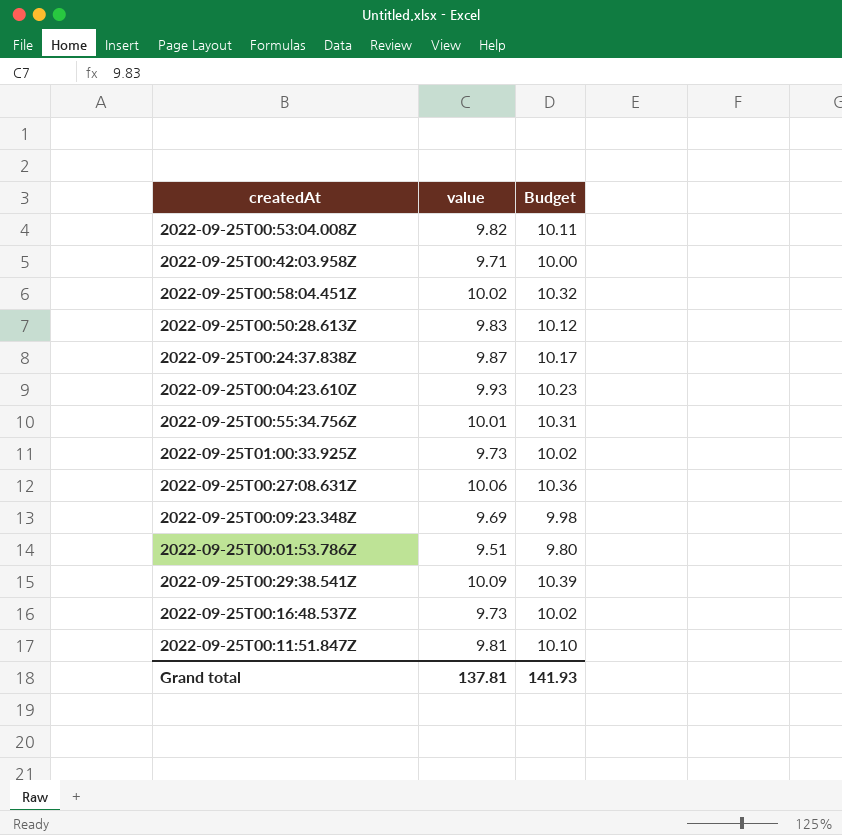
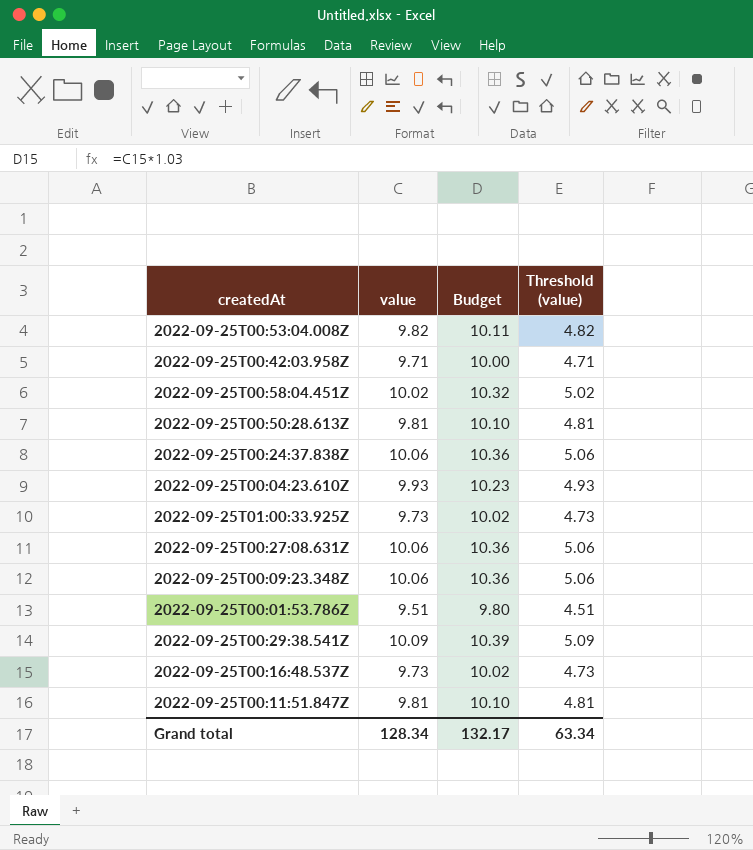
column Threshold (value) | formula: none -> [value] - 5
row 2022-09-25T00:55:34.756Z: 10.01 | 10.31 -> none
2022-09-25T00:50:28.613Z | value: 9.83 -> 9.81
2022-09-25T00:50:28.613Z | Budget: 10.12 -> 10.10
2022-09-25T00:24:37.838Z | value: 9.87 -> 10.06
2022-09-25T00:24:37.838Z | Budget: 10.17 -> 10.36
2022-09-25T00:09:23.348Z | value: 9.69 -> 10.06
2022-09-25T00:09:23.348Z | Budget: 9.98 -> 10.36
Grand total | value: 137.81 -> 128.34
Grand total | Budget: 141.93 -> 132.17

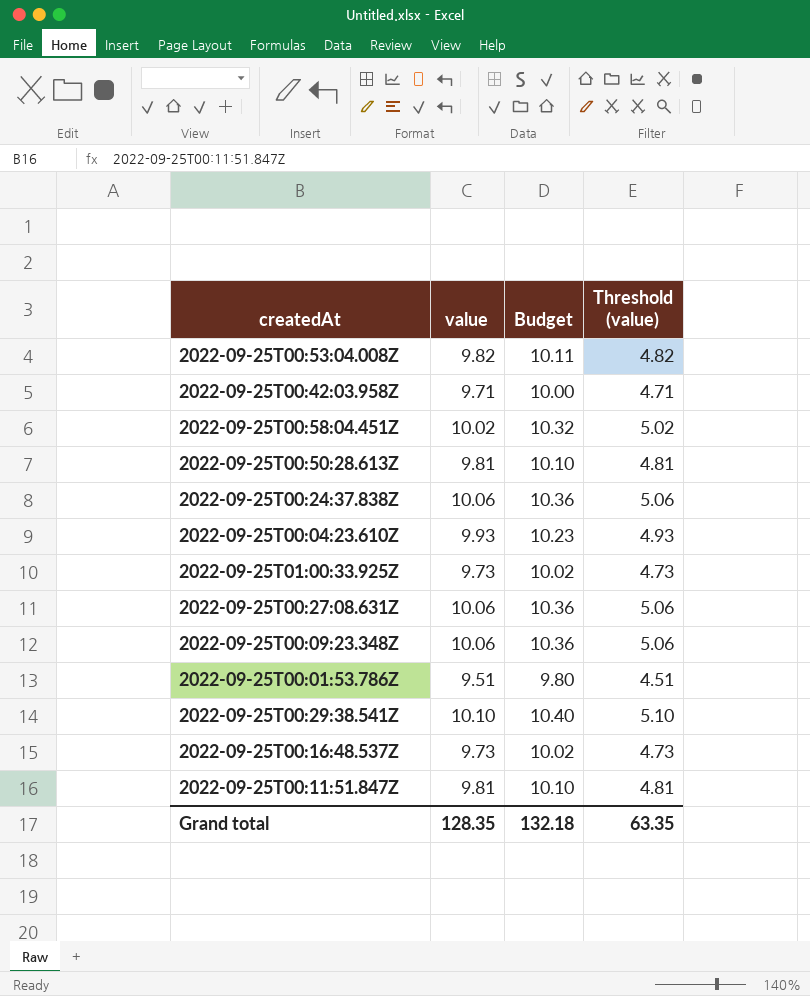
2022-09-25T00:29:38.541Z | value: 10.09 -> 10.10
2022-09-25T00:29:38.541Z | Budget: 10.39 -> 10.40
2022-09-25T00:29:38.541Z | Threshold (value): 5.09 -> 5.10
Grand total | value: 128.34 -> 128.35
Grand total | Budget: 132.17 -> 132.18
Grand total | Threshold (value): 63.34 -> 63.35

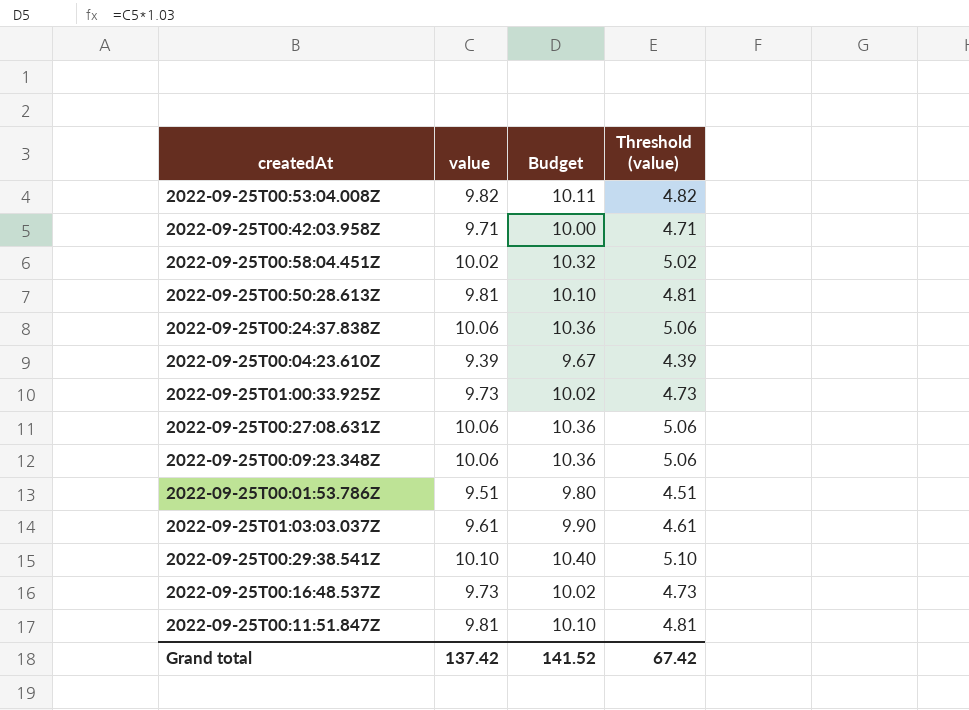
2022-09-25T00:04:23.610Z | value: 9.93 -> 9.39
2022-09-25T00:04:23.610Z | Budget: 10.23 -> 9.67
2022-09-25T00:04:23.610Z | Threshold (value): 4.93 -> 4.39
row 2022-09-25T01:03:03.037Z: none -> 9.61 | 9.90 | 4.61
Grand total | value: 128.35 -> 137.42
Grand total | Budget: 132.18 -> 141.52
Grand total | Threshold (value): 63.35 -> 67.42

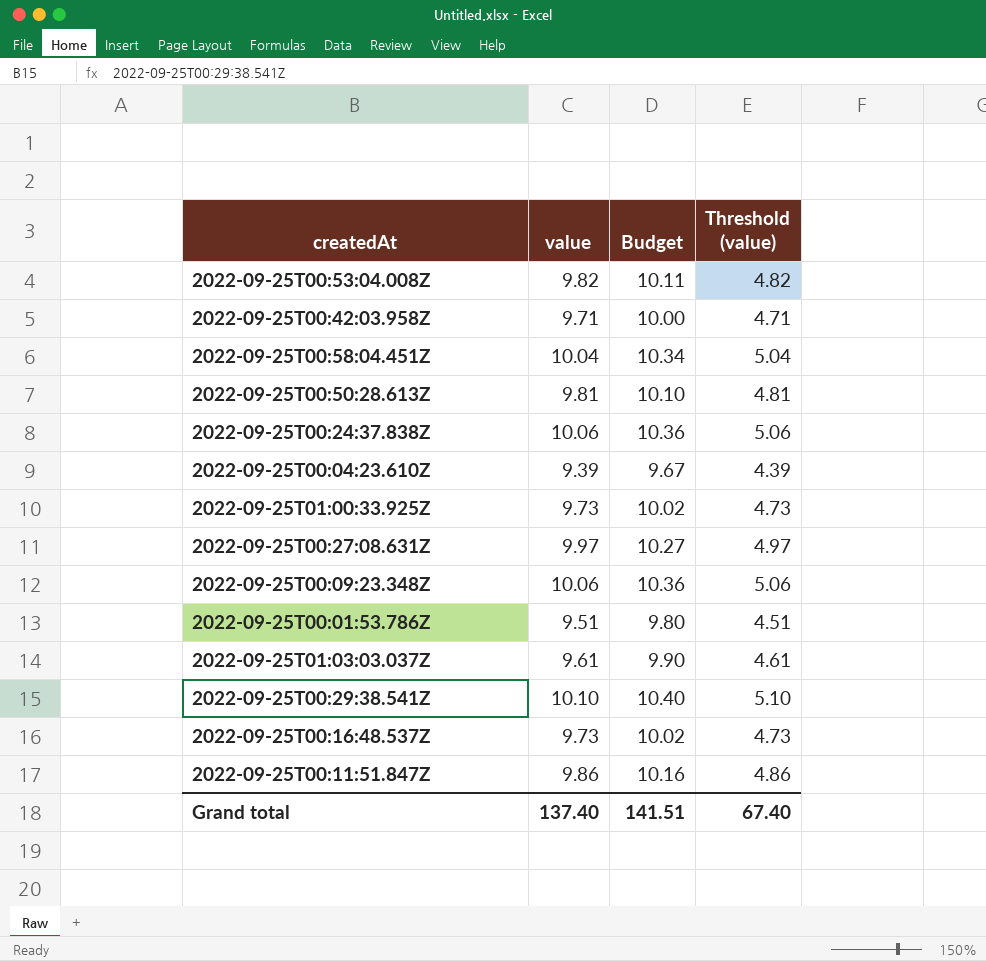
2022-09-25T00:58:04.451Z | value: 10.02 -> 10.04
2022-09-25T00:58:04.451Z | Budget: 10.32 -> 10.34
2022-09-25T00:58:04.451Z | Threshold (value): 5.02 -> 5.04
2022-09-25T00:27:08.631Z | value: 10.06 -> 9.97
2022-09-25T00:27:08.631Z | Budget: 10.36 -> 10.27
2022-09-25T00:27:08.631Z | Threshold (value): 5.06 -> 4.97
2022-09-25T00:11:51.847Z | value: 9.81 -> 9.86
2022-09-25T00:11:51.847Z | Budget: 10.10 -> 10.16
2022-09-25T00:11:51.847Z | Threshold (value): 4.81 -> 4.86
Grand total | value: 137.42 -> 137.40
Grand total | Budget: 141.52 -> 141.51
Grand total | Threshold (value): 67.42 -> 67.40

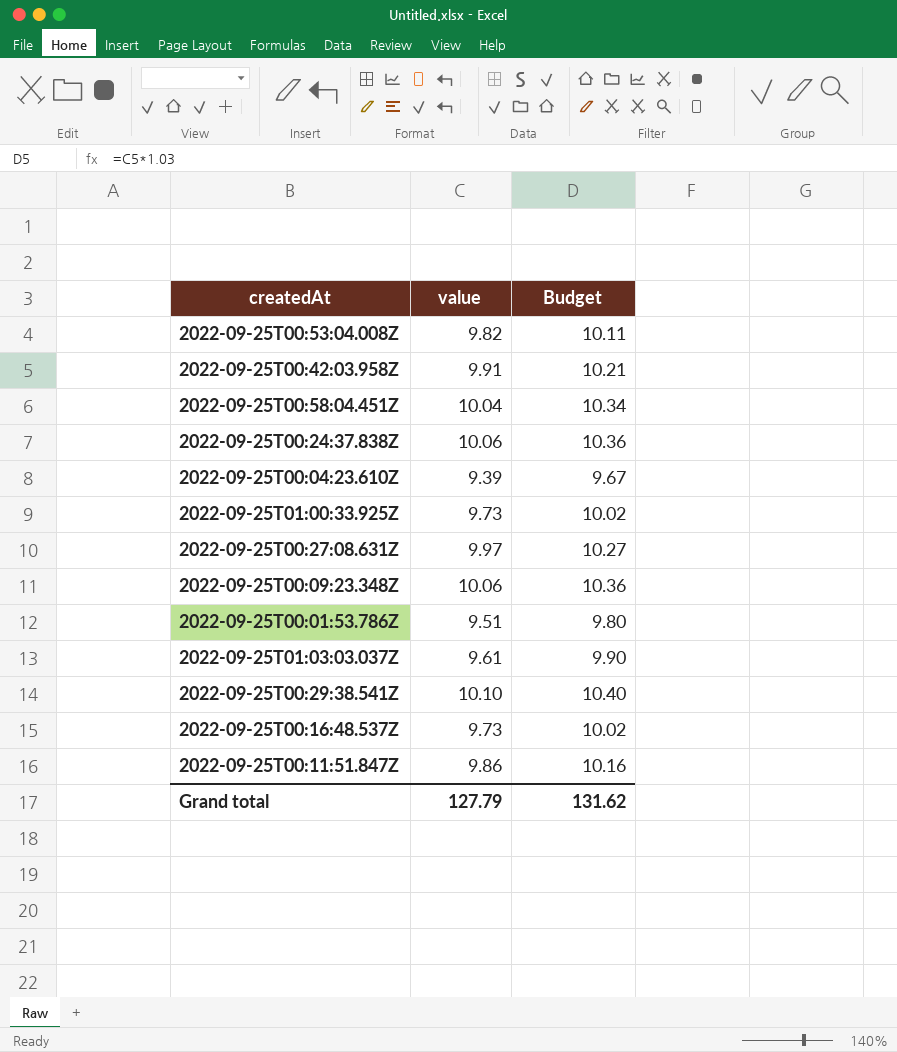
column Threshold (value) | formula: [value] - 5 -> none
row 2022-09-25T00:50:28.613Z: 9.81 | 10.10 | 4.81 -> none
2022-09-25T00:42:03.958Z | value: 9.71 -> 9.91
2022-09-25T00:42:03.958Z | Budget: 10.00 -> 10.21
Grand total | value: 137.40 -> 127.79
Grand total | Budget: 141.51 -> 131.62

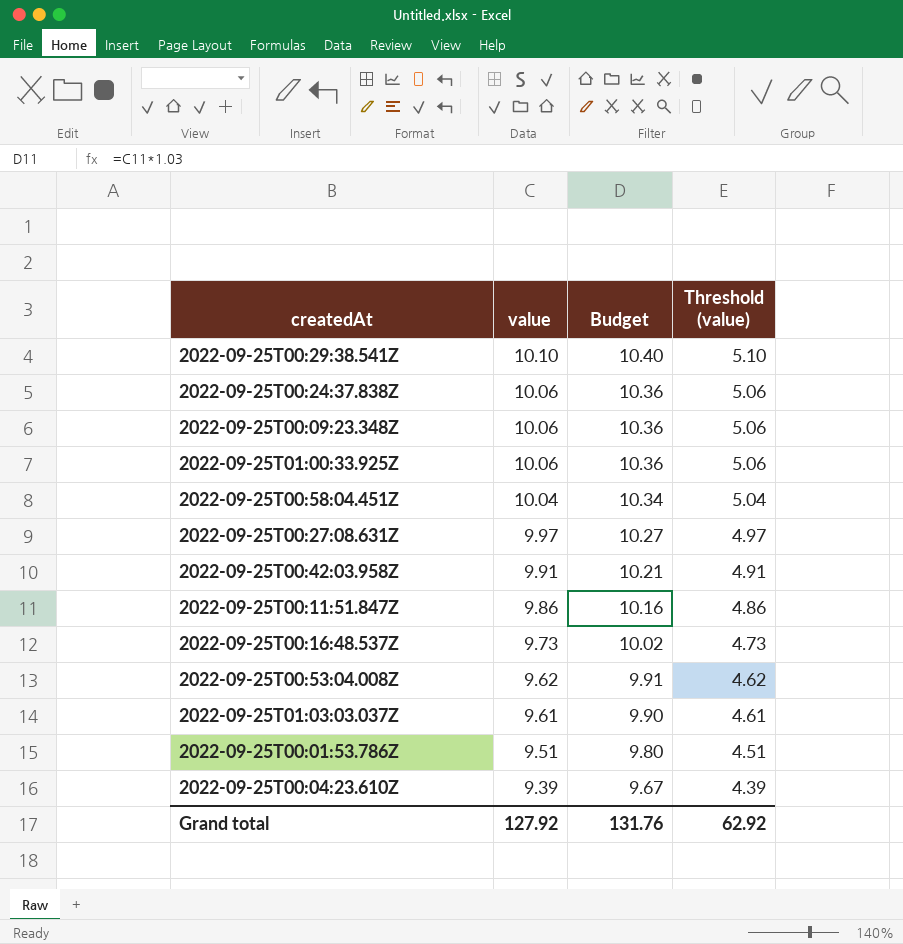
row order: none -> value descending
column Threshold (value) | formula: none -> [value] - 5
2022-09-25T01:00:33.925Z | value: 9.73 -> 10.06
2022-09-25T01:00:33.925Z | Budget: 10.02 -> 10.36
2022-09-25T00:53:04.008Z | value: 9.82 -> 9.62
2022-09-25T00:53:04.008Z | Budget: 10.11 -> 9.91
Grand total | value: 127.79 -> 127.92
Grand total | Budget: 131.62 -> 131.76

